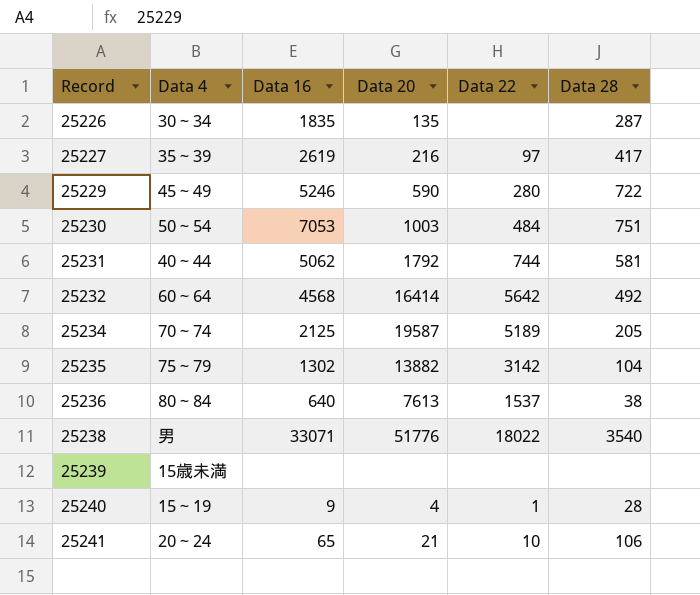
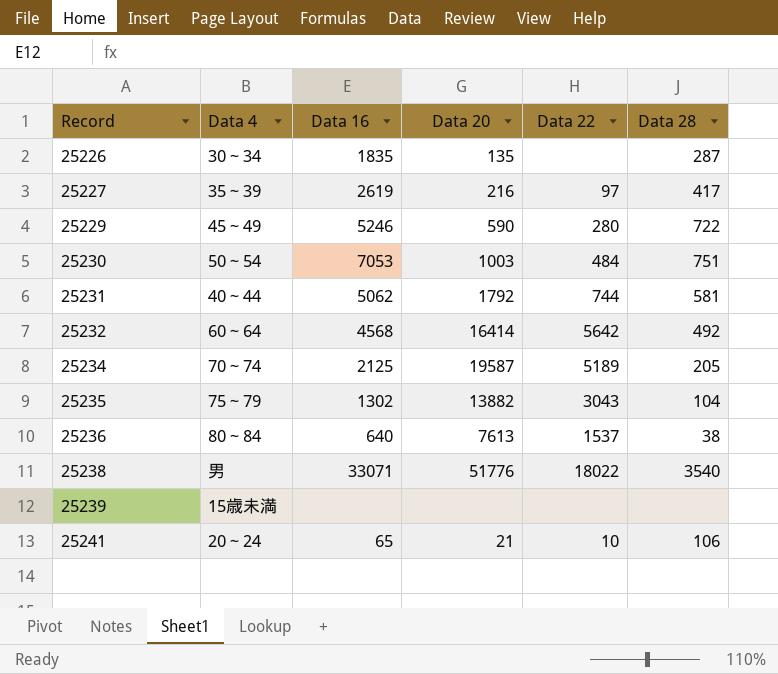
row 25240: 15～19 | 9 | 4 | 1 | 28 -> none
25235 | Data 22: 3142 -> 3043

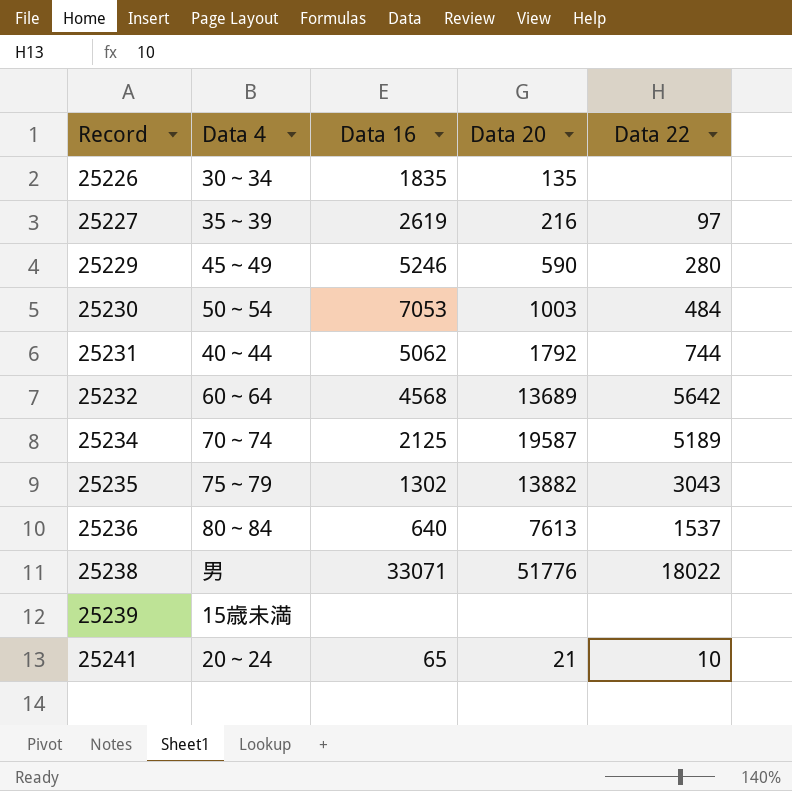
column Data 28 | position: 6 -> none
25232 | Data 20: 16414 -> 13689

